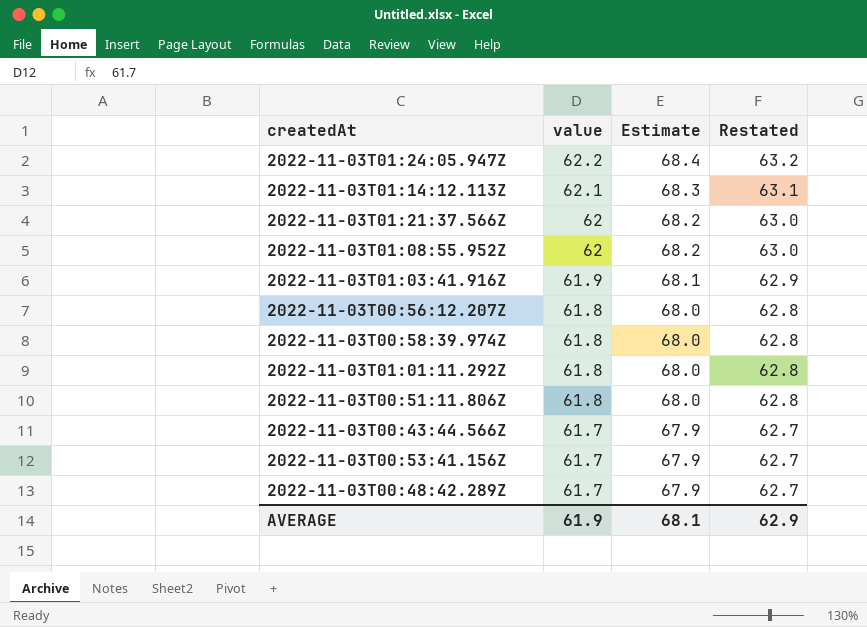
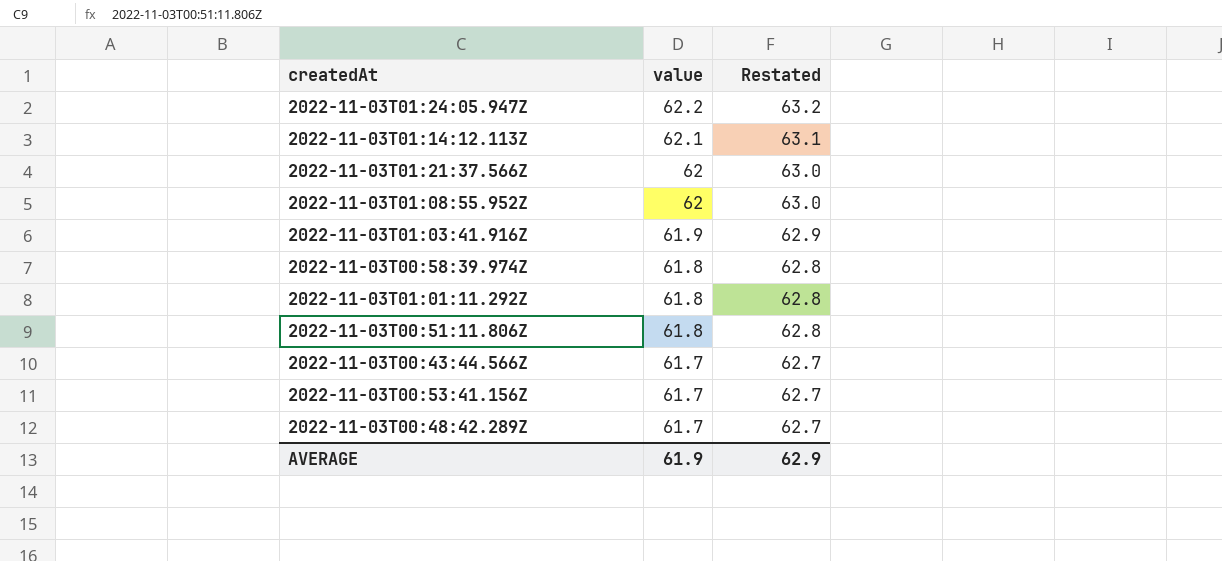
column Estimate | formula: [value] * 1.1 -> none
row 2022-11-03T00:56:12.207Z: 61.8 | 68.0 | 62.8 -> none

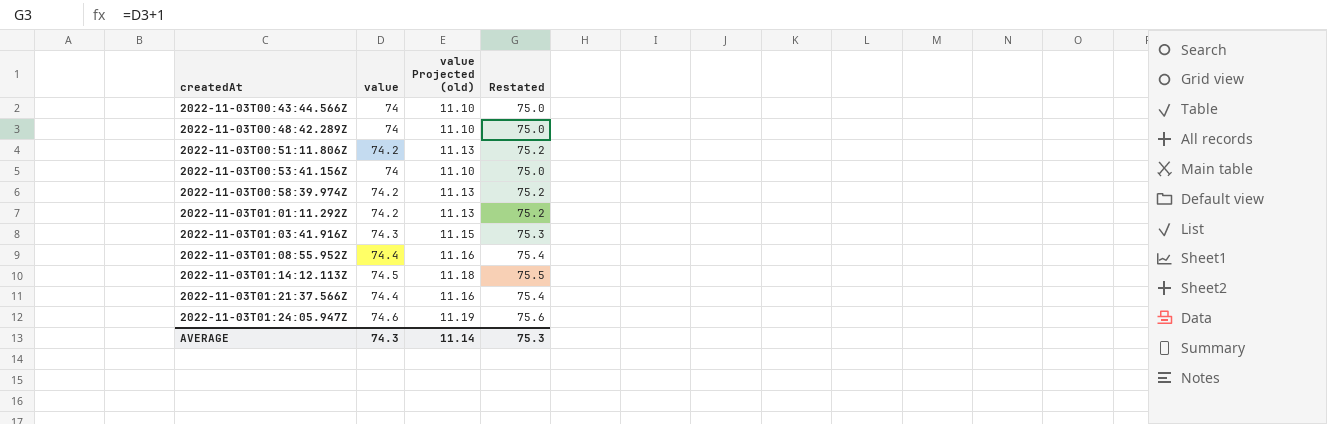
row order: value descending -> createdAt ascending
column value Projected (old) | formula: none -> [value] * 0.15
2022-11-03T00:43:44.566Z | value: 61.7 -> 74
2022-11-03T00:43:44.566Z | Restated: 62.7 -> 75.0
2022-11-03T00:48:42.289Z | value: 61.7 -> 74
2022-11-03T00:48:42.289Z | Restated: 62.7 -> 75.0
2022-11-03T00:51:11.806Z | value: 61.8 -> 74.2
2022-11-03T00:51:11.806Z | Restated: 62.8 -> 75.2
2022-11-03T00:53:41.156Z | value: 61.7 -> 74
2022-11-03T00:53:41.156Z | Restated: 62.7 -> 75.0
2022-11-03T00:58:39.974Z | value: 61.8 -> 74.2
2022-11-03T00:58:39.974Z | Restated: 62.8 -> 75.2
2022-11-03T01:01:11.292Z | value: 61.8 -> 74.2
2022-11-03T01:01:11.292Z | Restated: 62.8 -> 75.2
2022-11-03T01:03:41.916Z | value: 61.9 -> 74.3
2022-11-03T01:03:41.916Z | Restated: 62.9 -> 75.3
2022-11-03T01:08:55.952Z | value: 62 -> 74.4
2022-11-03T01:08:55.952Z | Restated: 63.0 -> 75.4
2022-11-03T01:14:12.113Z | value: 62.1 -> 74.5
2022-11-03T01:14:12.113Z | Restated: 63.1 -> 75.5
2022-11-03T01:21:37.566Z | value: 62 -> 74.4
2022-11-03T01:21:37.566Z | Restated: 63.0 -> 75.4
2022-11-03T01:24:05.947Z | value: 62.2 -> 74.6
2022-11-03T01:24:05.947Z | Restated: 63.2 -> 75.6
AVERAGE | value: 61.9 -> 74.3
AVERAGE | Restated: 62.9 -> 75.3

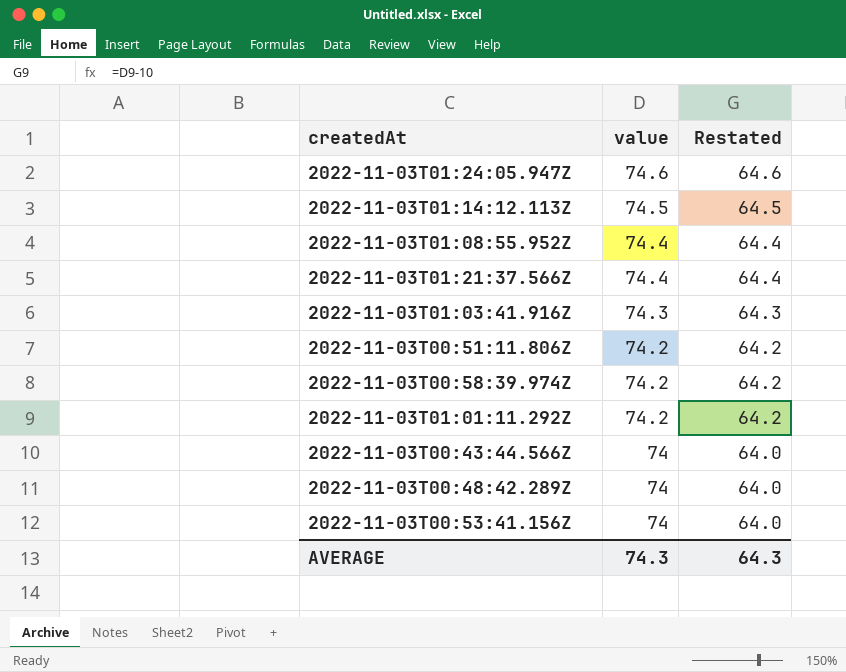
row order: createdAt ascending -> value descending
column value Projected (old) | formula: [value] * 0.15 -> none
column Restated | formula: [value] + 1 -> [value] - 10
AVERAGE | Restated: 75.3 -> 64.3

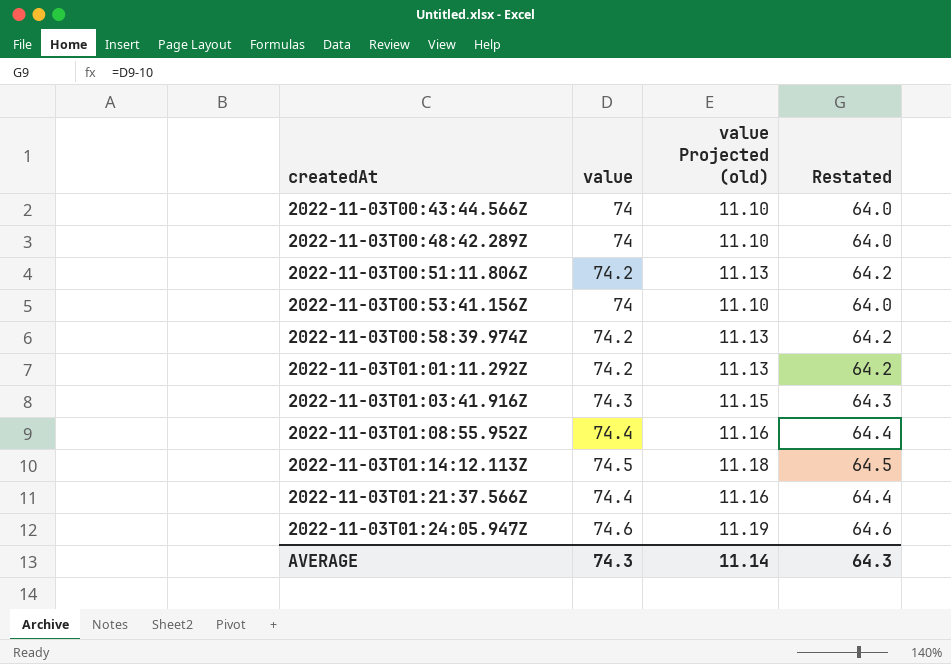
row order: value descending -> createdAt ascending
column value Projected (old) | formula: none -> [value] * 0.15

